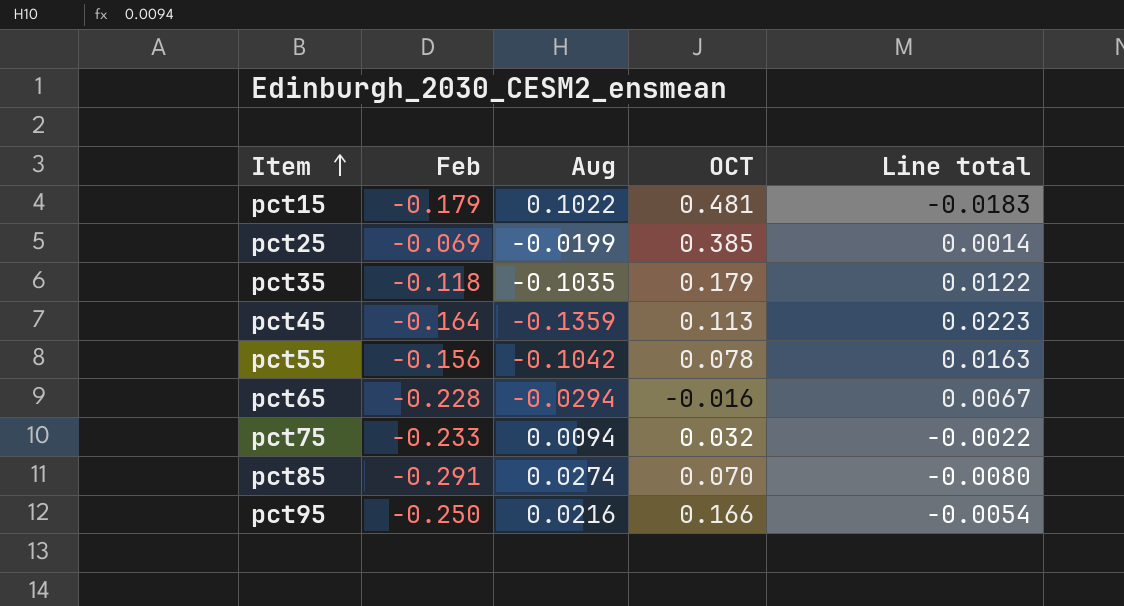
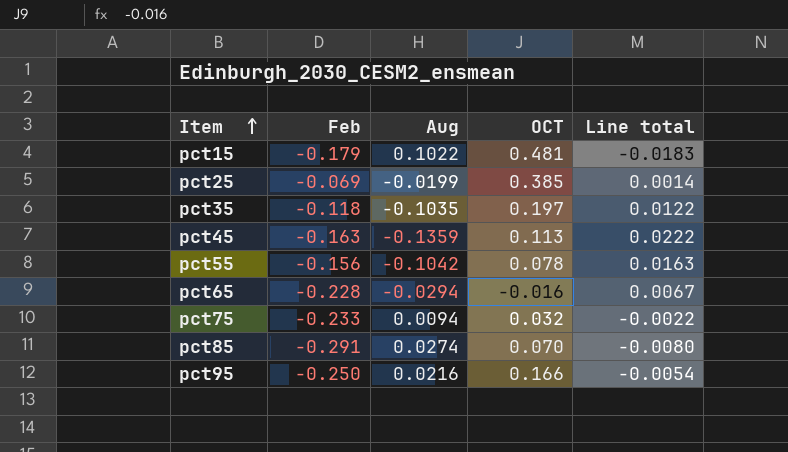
pct35 | OCT: 0.179 -> 0.197
pct45 | Feb: -0.164 -> -0.163
pct45 | Line total: 0.0223 -> 0.0222

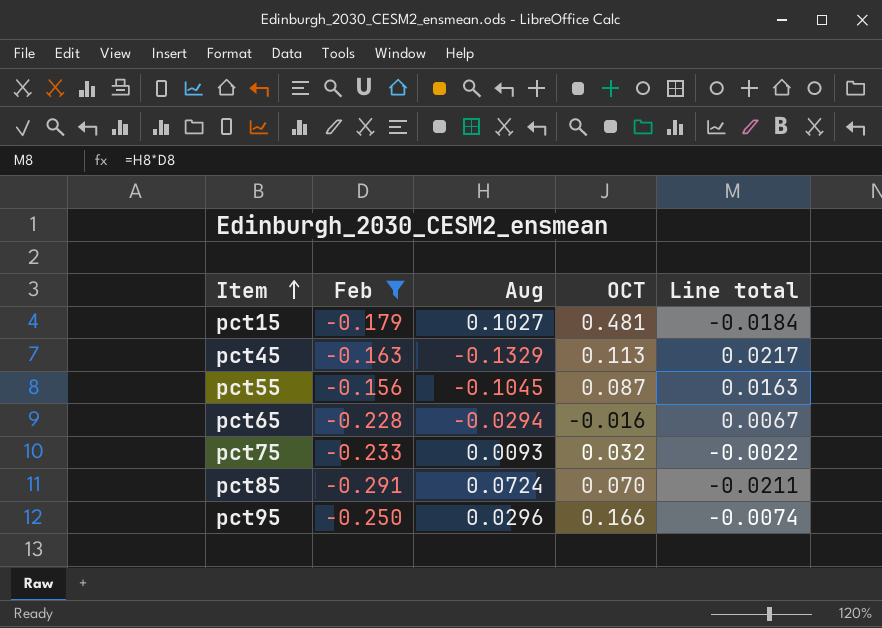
filter: none -> Feb <= -0.156
pct15 | Aug: 0.1022 -> 0.1027
pct15 | Line total: -0.0183 -> -0.0184
pct45 | Aug: -0.1359 -> -0.1329
pct45 | Line total: 0.0222 -> 0.0217
pct55 | Aug: -0.1042 -> -0.1045
pct55 | OCT: 0.078 -> 0.087
pct75 | Aug: 0.0094 -> 0.0093
pct85 | Aug: 0.0274 -> 0.0724
pct85 | Line total: -0.0080 -> -0.0211
pct95 | Aug: 0.0216 -> 0.0296
pct95 | Line total: -0.0054 -> -0.0074

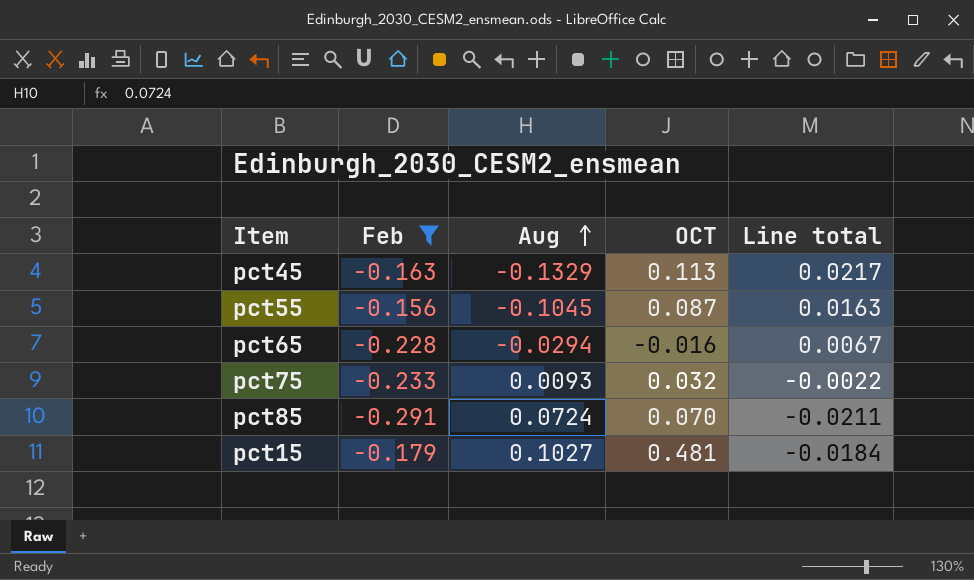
row order: Item ascending -> Aug ascending
row pct95: -0.250 | 0.0296 | 0.166 | -0.0074 -> none

